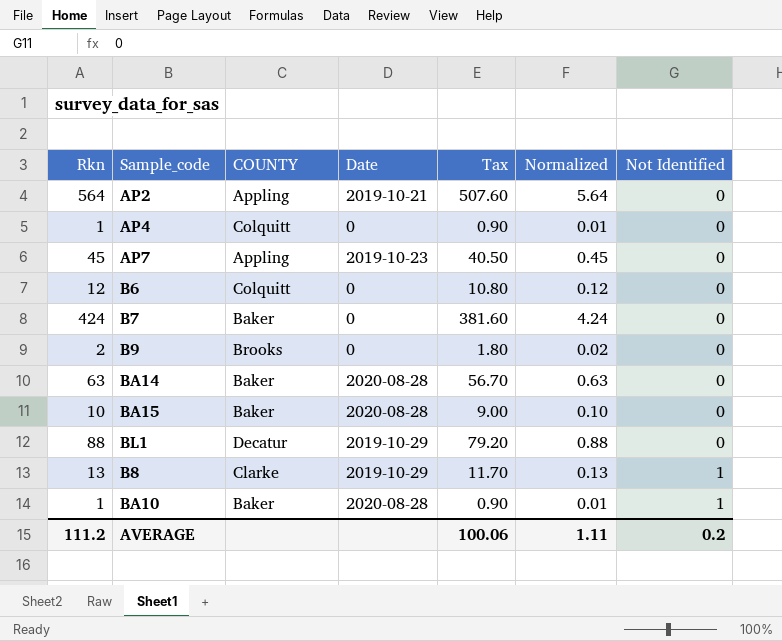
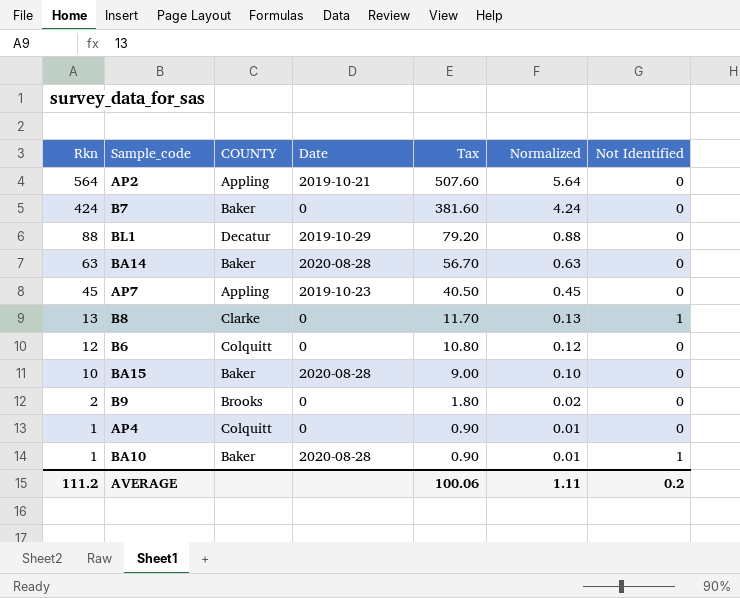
row order: Not Identified ascending -> Rkn descending
B8 | Date: 2019-10-29 -> 0

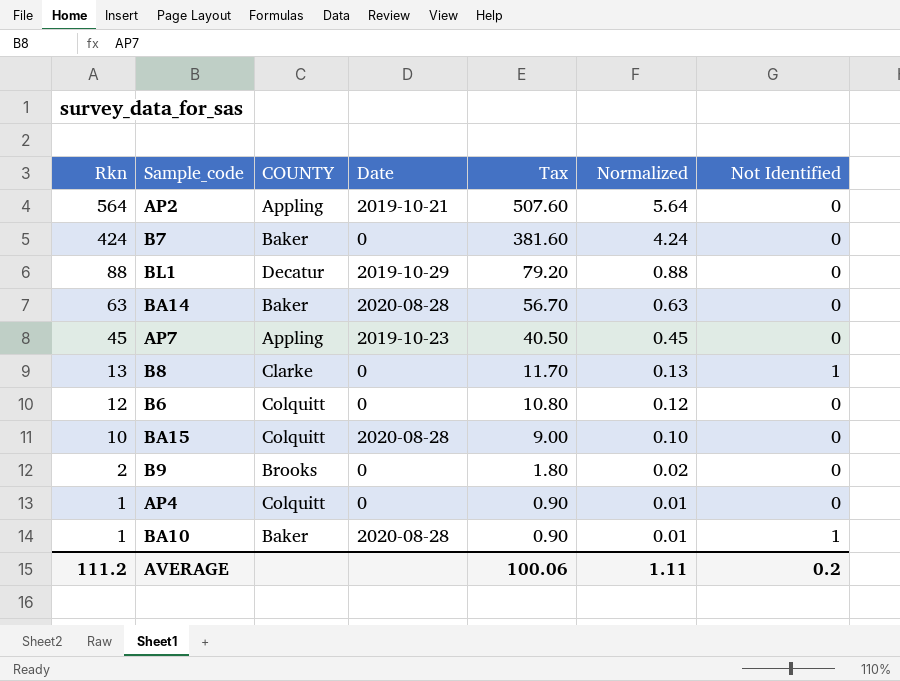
BA15 | COUNTY: Baker -> Colquitt

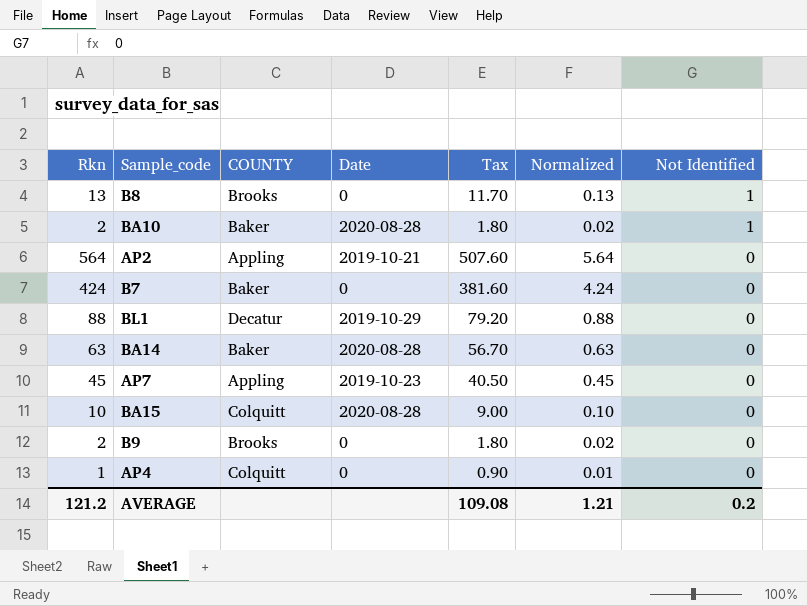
row order: Rkn descending -> Not Identified descending
row B6: 12 | Colquitt | 0 | 10.80 | 0.12 | 0 -> none
B8 | COUNTY: Clarke -> Brooks
BA10 | Rkn: 1 -> 2
BA10 | Tax: 0.90 -> 1.80
BA10 | Normalized: 0.01 -> 0.02
AVERAGE | Rkn: 111.2 -> 121.2
AVERAGE | Tax: 100.06 -> 109.08
AVERAGE | Normalized: 1.11 -> 1.21

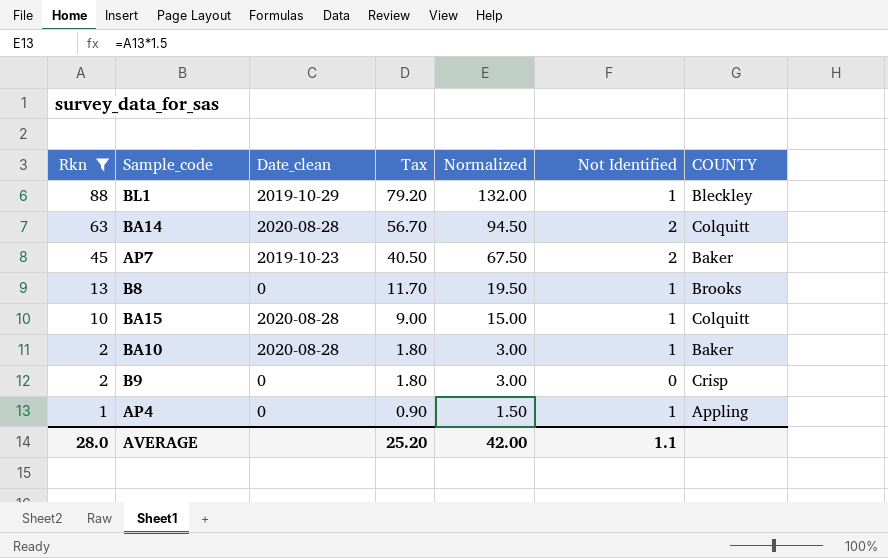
filter: none -> Rkn <= 88
row order: Not Identified descending -> Rkn descending
column name: Date -> Date_clean
column Normalized | formula: [Rkn] * 0.01 -> [Rkn] * 1.5
column COUNTY | position: 3 -> 7
BL1 | Not Identified: 0 -> 1
BL1 | COUNTY: Decatur -> Bleckley
BA14 | Not Identified: 0 -> 2
BA14 | COUNTY: Baker -> Colquitt
AP7 | Not Identified: 0 -> 2
AP7 | COUNTY: Appling -> Baker
BA15 | Not Identified: 0 -> 1
B9 | COUNTY: Brooks -> Crisp
AP4 | Not Identified: 0 -> 1
AP4 | COUNTY: Colquitt -> Appling
AVERAGE | Rkn: 121.2 -> 28.0
AVERAGE | Tax: 109.08 -> 25.20
AVERAGE | Normalized: 1.21 -> 42.00
AVERAGE | Not Identified: 0.2 -> 1.1

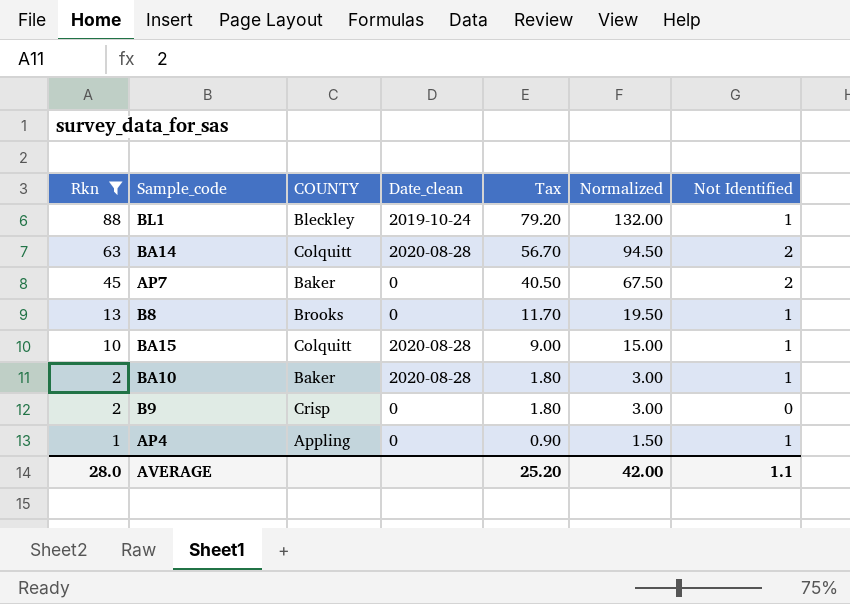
column COUNTY | position: 7 -> 3
BL1 | Date_clean: 2019-10-29 -> 2019-10-24
AP7 | Date_clean: 2019-10-23 -> 0

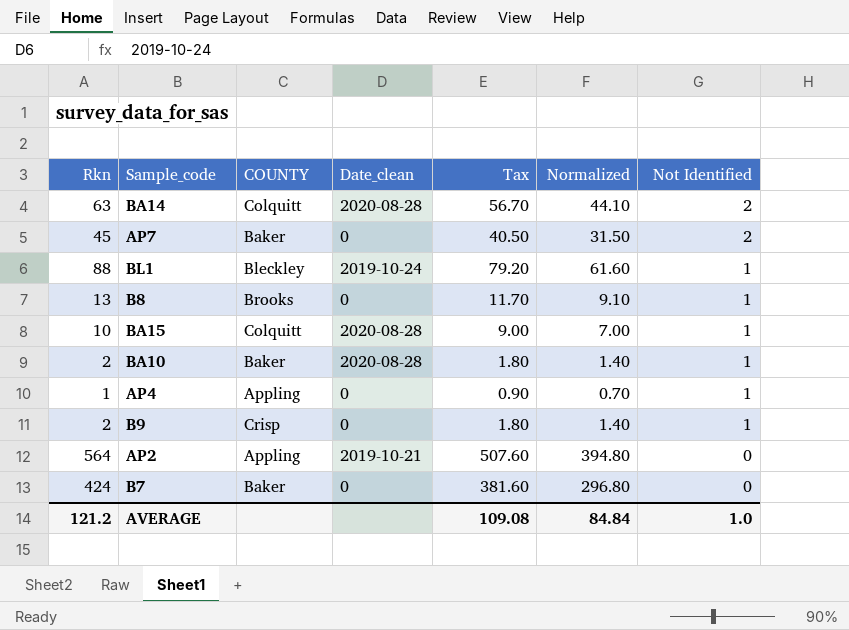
filter: Rkn <= 88 -> none
row order: Rkn descending -> Not Identified descending
column Normalized | formula: [Rkn] * 1.5 -> [Rkn] * 0.7
B9 | Not Identified: 0 -> 1
AVERAGE | Rkn: 28.0 -> 121.2
AVERAGE | Tax: 25.20 -> 109.08
AVERAGE | Normalized: 42.00 -> 84.84
AVERAGE | Not Identified: 1.1 -> 1.0

